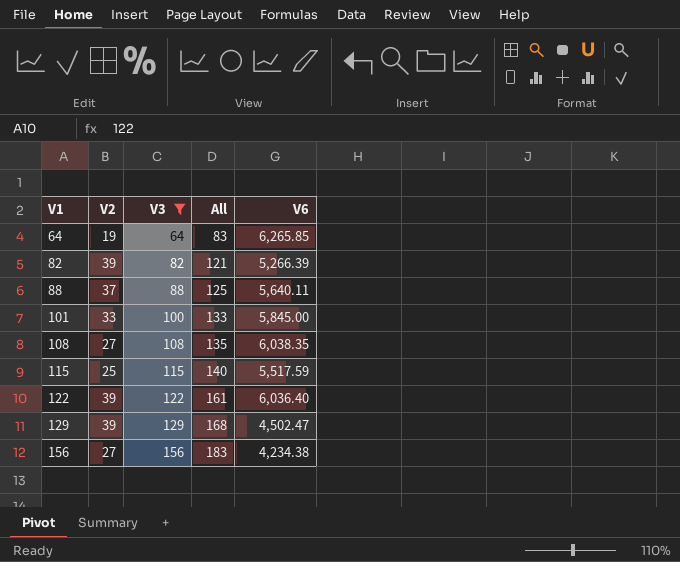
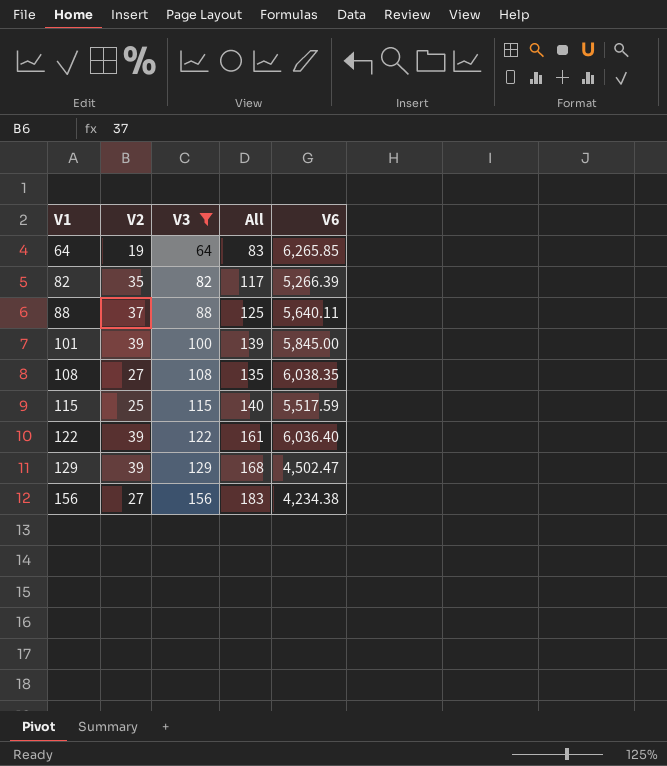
82 | V2: 39 -> 35
82 | All: 121 -> 117
101 | V2: 33 -> 39
101 | All: 133 -> 139

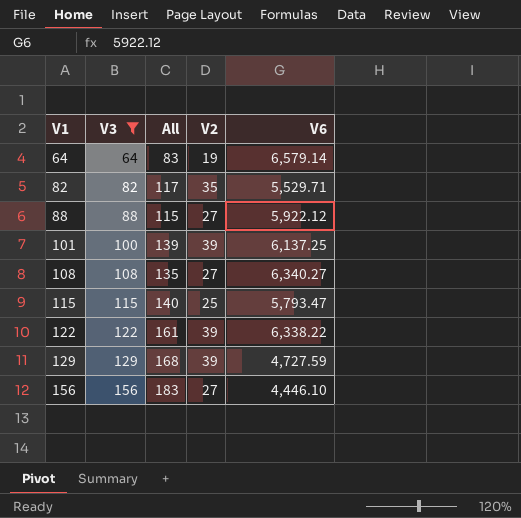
column V2 | position: 2 -> 4
64 | V6: 6,265.85 -> 6,579.14
82 | V6: 5,266.39 -> 5,529.71
88 | All: 125 -> 115
88 | V2: 37 -> 27
88 | V6: 5,640.11 -> 5,922.12
101 | V6: 5,845.00 -> 6,137.25
108 | V6: 6,038.35 -> 6,340.27
115 | V6: 5,517.59 -> 5,793.47
122 | V6: 6,036.40 -> 6,338.22
129 | V6: 4,502.47 -> 4,727.59
156 | V6: 4,234.38 -> 4,446.10

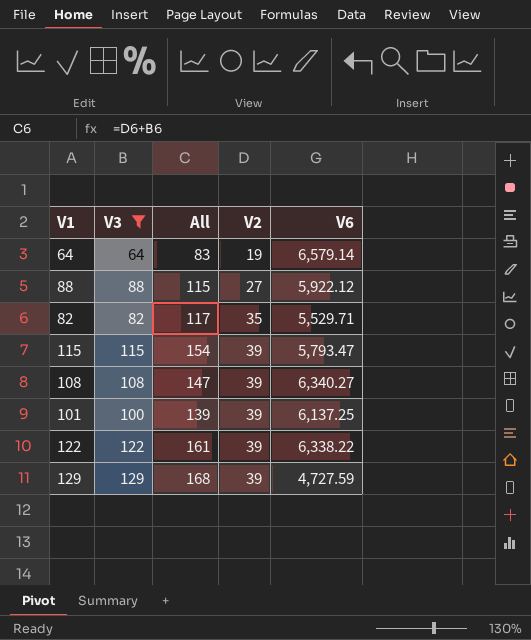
row order: V1 ascending -> V2 ascending
row 156: 156 | 183 | 27 | 4,446.10 -> none
115 | All: 140 -> 154
115 | V2: 25 -> 39
108 | All: 135 -> 147
108 | V2: 27 -> 39

